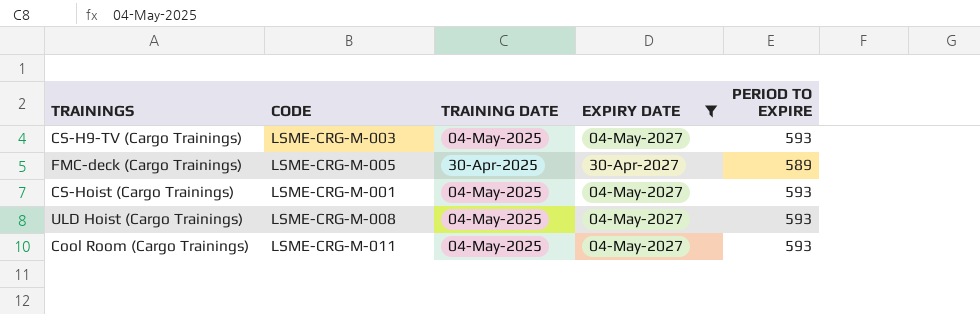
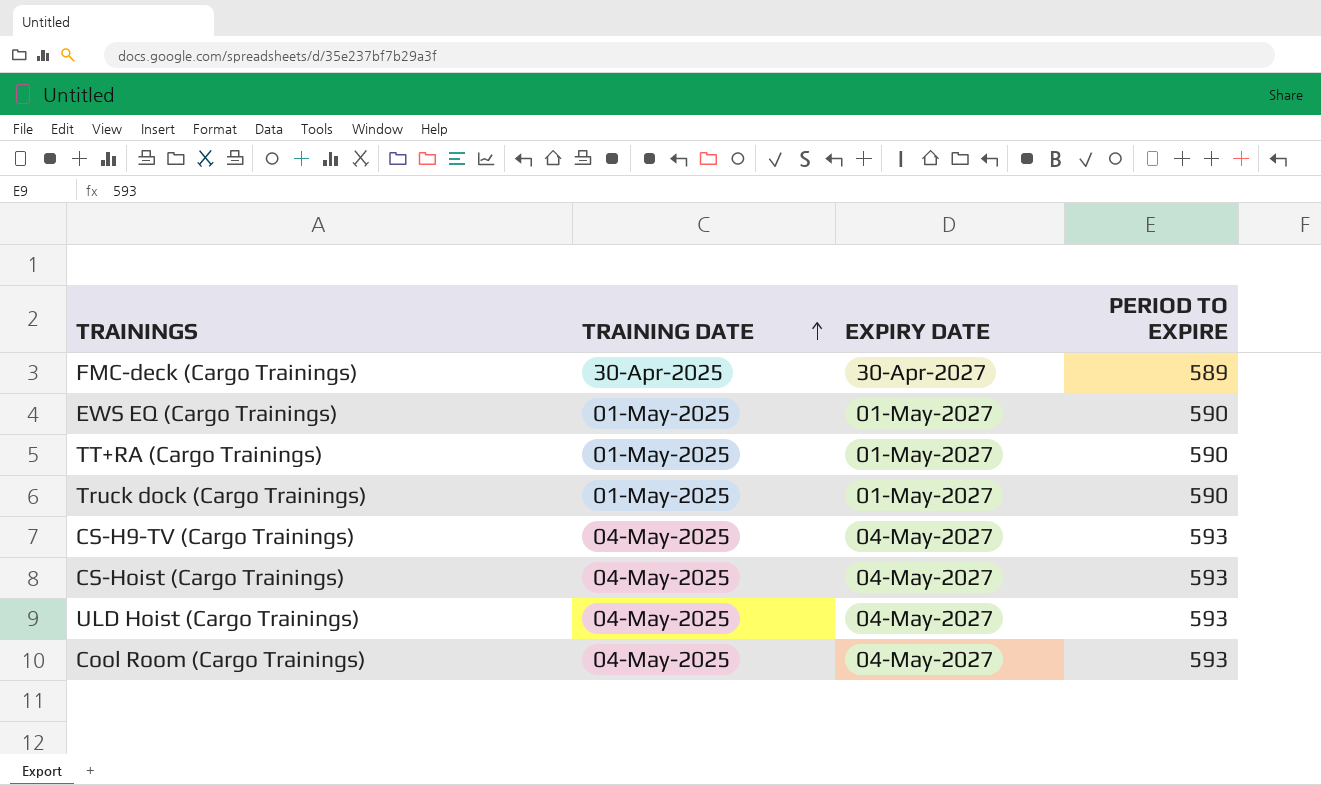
filter: EXPIRY DATE != 01-May-2027 -> none
row order: none -> TRAINING DATE ascending
column CODE | position: 2 -> none

